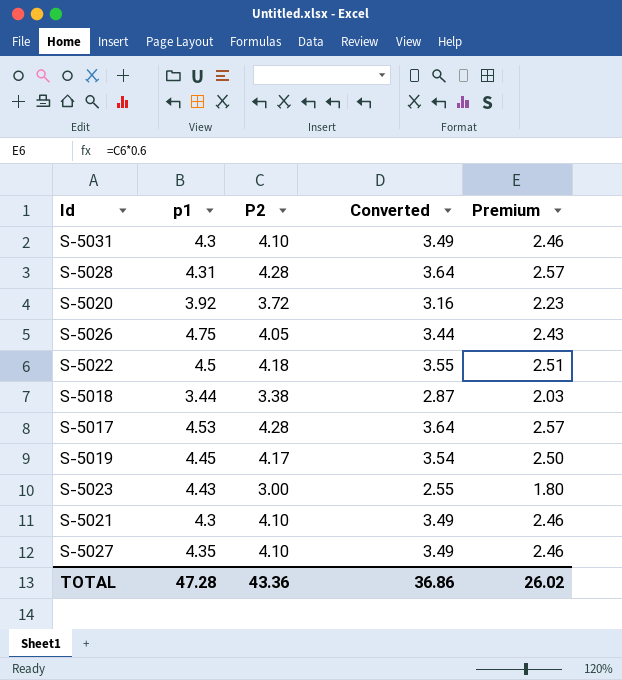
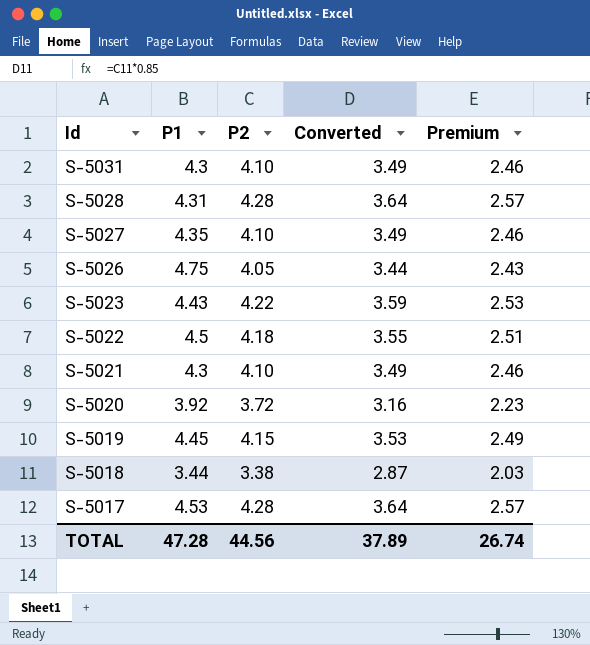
row order: none -> Id descending
column name: p1 -> P1
S-5023 | P2: 3.00 -> 4.22
S-5023 | Converted: 2.55 -> 3.59
S-5023 | Premium: 1.80 -> 2.53
S-5019 | P2: 4.17 -> 4.15
S-5019 | Converted: 3.54 -> 3.53
S-5019 | Premium: 2.50 -> 2.49
TOTAL | P2: 43.36 -> 44.56
TOTAL | Converted: 36.86 -> 37.89
TOTAL | Premium: 26.02 -> 26.74

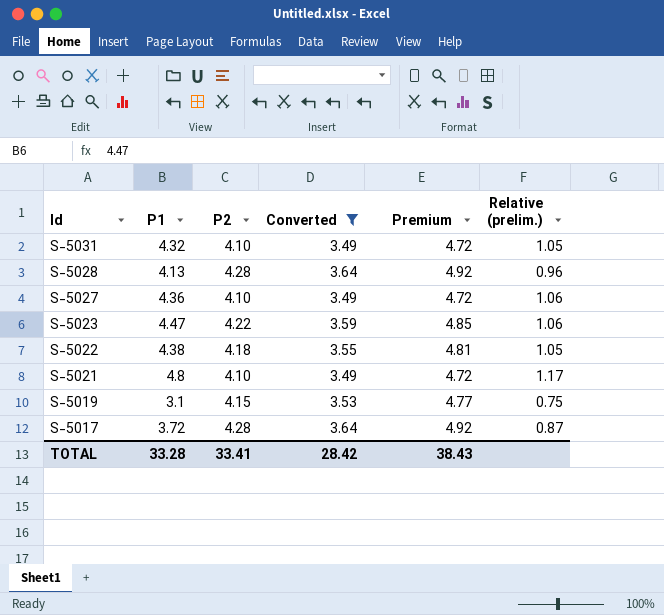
filter: none -> Converted >= 3.49
column Premium | formula: [P2] * 0.6 -> [P2] * 1.15
column Relative (prelim.) | formula: none -> [P1] / [P2]
S-5031 | P1: 4.3 -> 4.32
S-5028 | P1: 4.31 -> 4.13
S-5027 | P1: 4.35 -> 4.36
S-5023 | P1: 4.43 -> 4.47
S-5022 | P1: 4.5 -> 4.38
S-5021 | P1: 4.3 -> 4.8
S-5019 | P1: 4.45 -> 3.1
S-5017 | P1: 4.53 -> 3.72
TOTAL | P1: 47.28 -> 33.28
TOTAL | P2: 44.56 -> 33.41
TOTAL | Converted: 37.89 -> 28.42
TOTAL | Premium: 26.74 -> 38.43

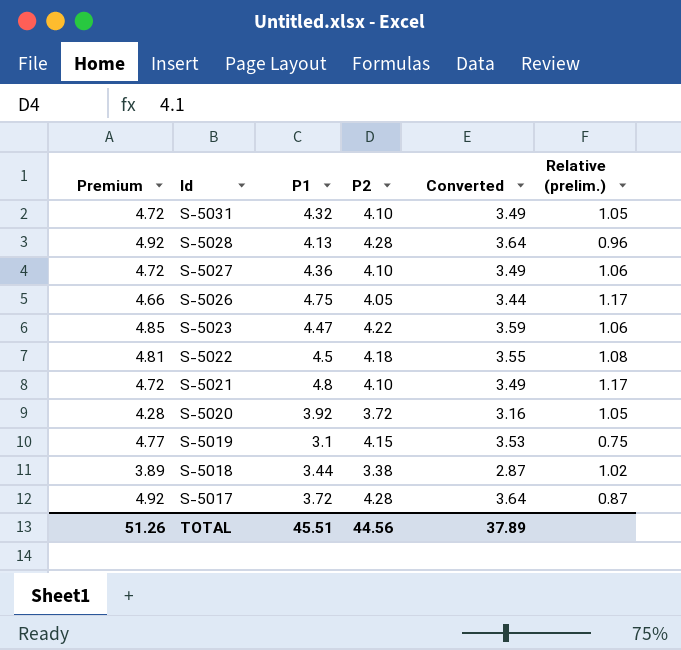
filter: Converted >= 3.49 -> none
column Premium | position: 5 -> 1
S-5022 | P1: 4.38 -> 4.5
S-5022 | Relative (prelim.): 1.05 -> 1.08
TOTAL | Premium: 38.43 -> 51.26
TOTAL | P1: 33.28 -> 45.51
TOTAL | P2: 33.41 -> 44.56
TOTAL | Converted: 28.42 -> 37.89

